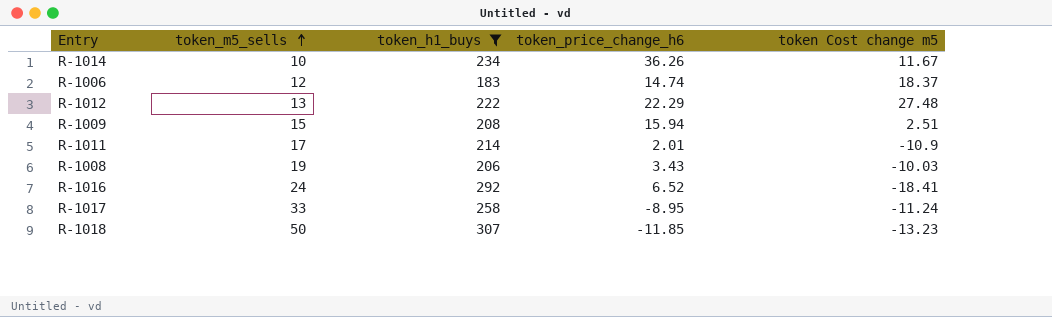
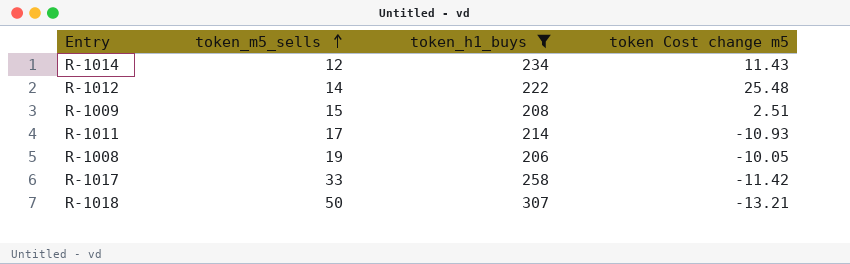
column token_price_change_h6 | position: 4 -> none
row R-1006: 12 | 183 | 14.74 | 18.37 -> none
row R-1016: 24 | 292 | 6.52 | -18.41 -> none
R-1014 | token_m5_sells: 10 -> 12
R-1014 | token Cost change m5: 11.67 -> 11.43
R-1012 | token_m5_sells: 13 -> 14
R-1012 | token Cost change m5: 27.48 -> 25.48
R-1011 | token Cost change m5: -10.9 -> -10.93
R-1008 | token Cost change m5: -10.03 -> -10.05
R-1017 | token Cost change m5: -11.24 -> -11.42
R-1018 | token Cost change m5: -13.23 -> -13.21

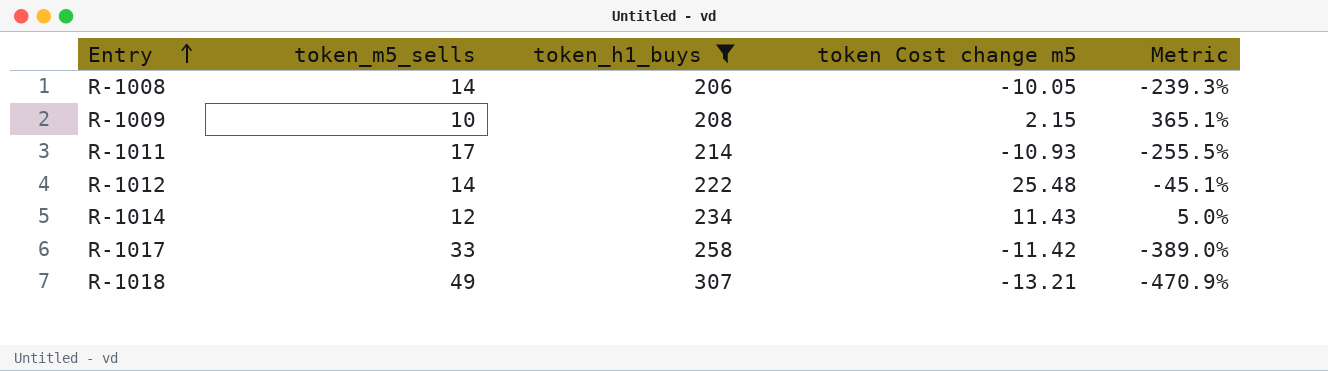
row order: token_m5_sells ascending -> Entry ascending
column Metric | formula: none -> ([token_m5_sells] - [token Cost change m5]) / [token Cost change m5]
R-1008 | token_m5_sells: 19 -> 14
R-1009 | token_m5_sells: 15 -> 10
R-1009 | token Cost change m5: 2.51 -> 2.15
R-1018 | token_m5_sells: 50 -> 49

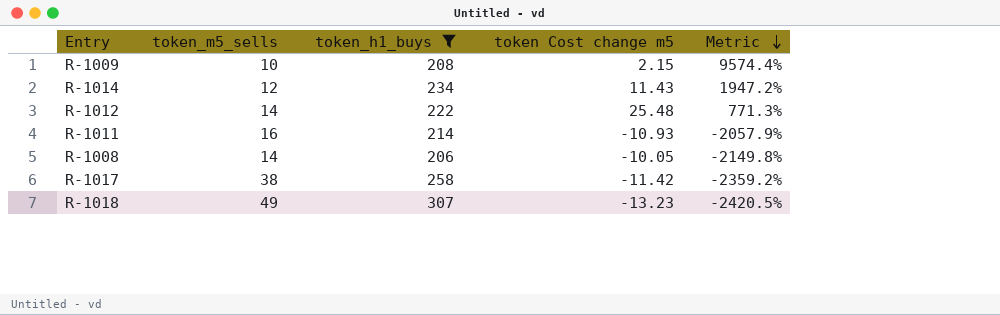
row order: Entry ascending -> Metric descending
column Metric | formula: ([token_m5_sells] - [token Cost change m5]) / [token Cost change m5] -> ([token_h1_buys] - [token Cost change m5]) / [token Cost change m5]
R-1011 | token_m5_sells: 17 -> 16
R-1017 | token_m5_sells: 33 -> 38
R-1018 | token Cost change m5: -13.21 -> -13.23

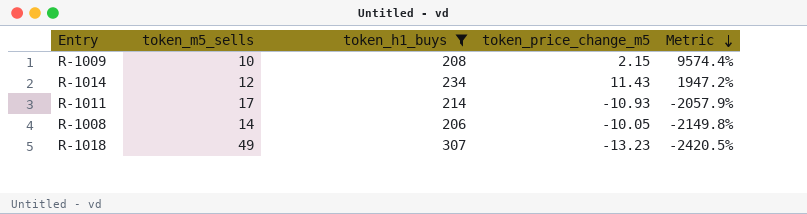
column name: token Cost change m5 -> token_price_change_m5
row R-1012: 14 | 222 | 25.48 | 771.3% -> none
row R-1017: 38 | 258 | -11.42 | -2359.2% -> none
R-1011 | token_m5_sells: 16 -> 17

